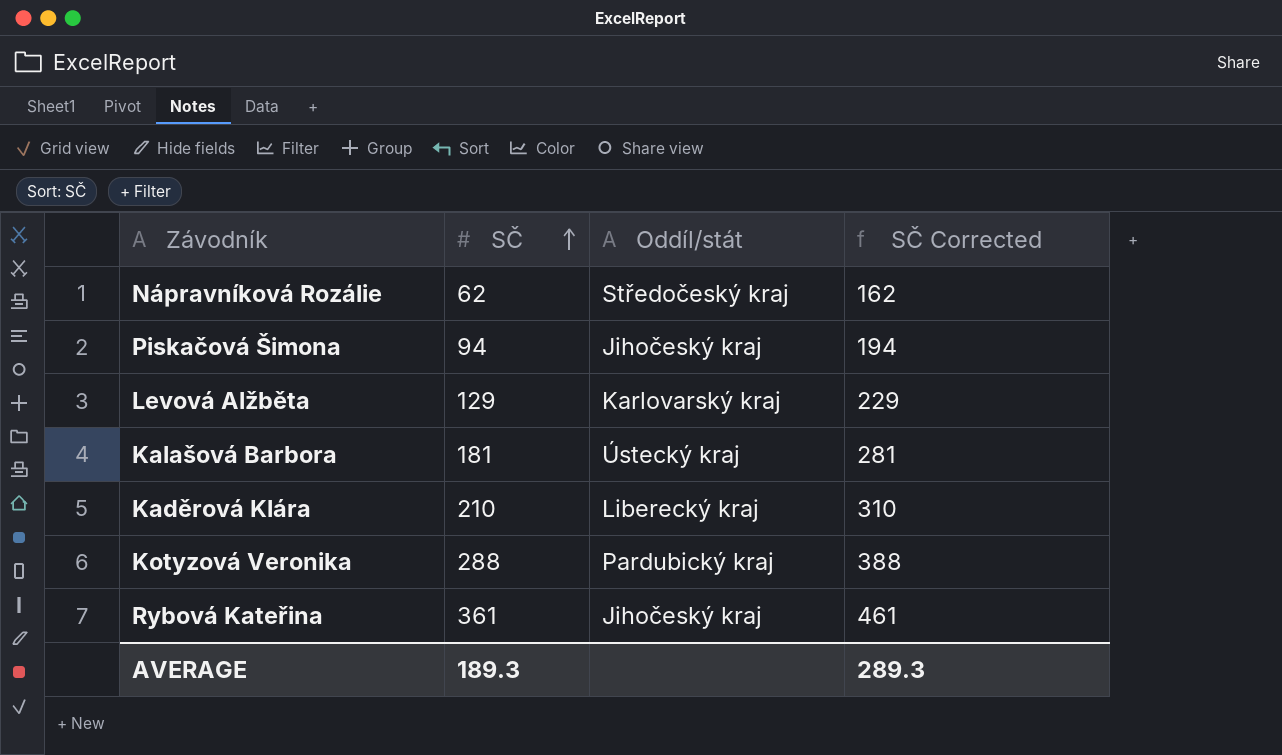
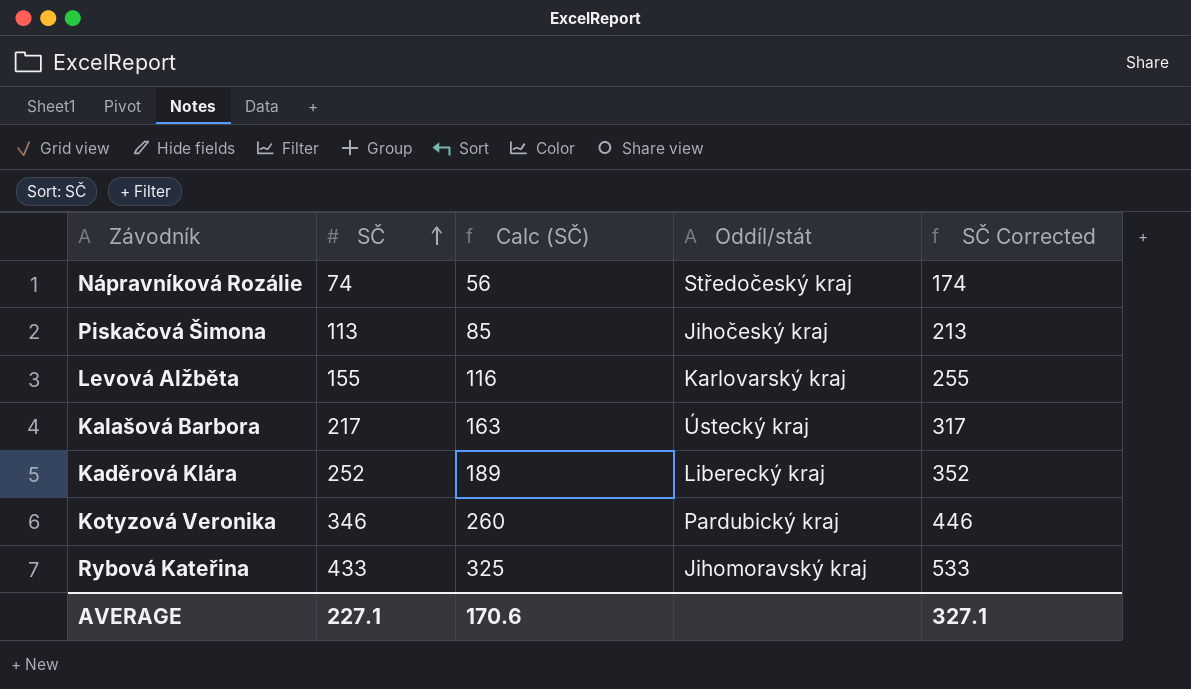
column Calc (SČ) | formula: none -> [SČ] * 0.75
Nápravníková Rozálie | SČ: 62 -> 74
Nápravníková Rozálie | SČ Corrected: 162 -> 174
Piskačová Šimona | SČ: 94 -> 113
Piskačová Šimona | SČ Corrected: 194 -> 213
Levová Alžběta | SČ: 129 -> 155
Levová Alžběta | SČ Corrected: 229 -> 255
Kalašová Barbora | SČ: 181 -> 217
Kalašová Barbora | SČ Corrected: 281 -> 317
Kaděrová Klára | SČ: 210 -> 252
Kaděrová Klára | SČ Corrected: 310 -> 352
Kotyzová Veronika | SČ: 288 -> 346
Kotyzová Veronika | SČ Corrected: 388 -> 446
Rybová Kateřina | SČ: 361 -> 433
Rybová Kateřina | Oddíl/stát: Jihočeský kraj -> Jihomoravský kraj
Rybová Kateřina | SČ Corrected: 461 -> 533
AVERAGE | SČ: 189.3 -> 227.1
AVERAGE | SČ Corrected: 289.3 -> 327.1

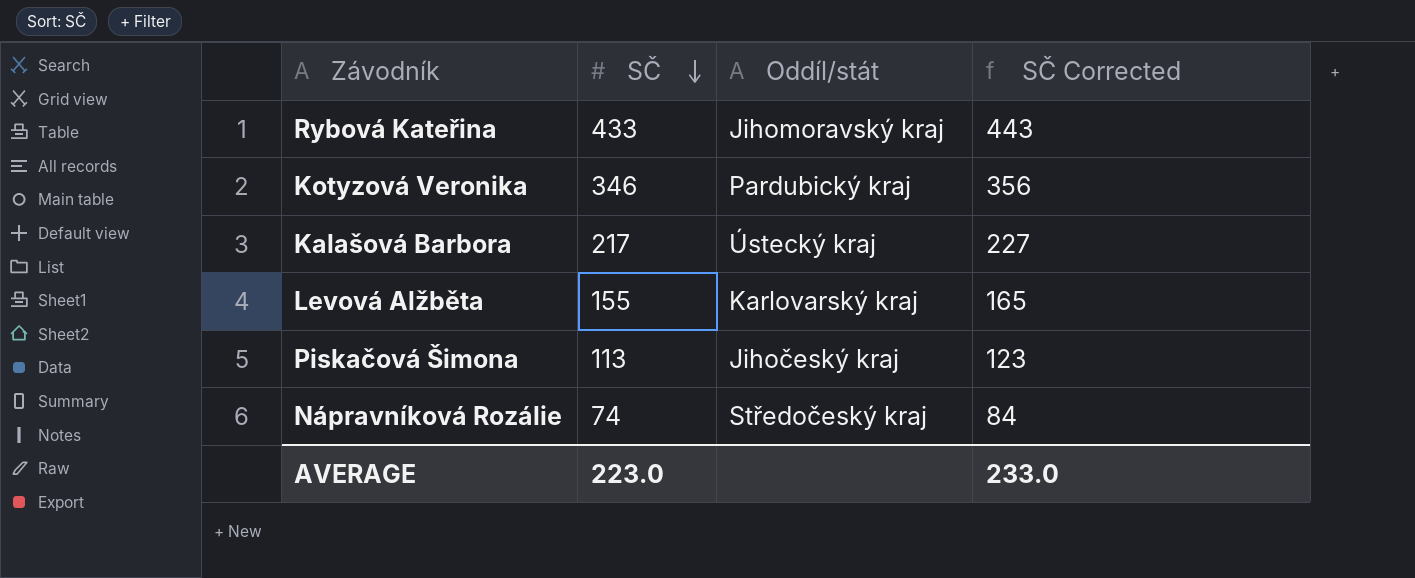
row order: SČ ascending -> SČ descending
column Calc (SČ) | formula: [SČ] * 0.75 -> none
column SČ Corrected | formula: [SČ] + 100 -> [SČ] + 10
row Kaděrová Klára: 252 | 189 | Liberecký kraj | 352 -> none
AVERAGE | SČ: 227.1 -> 223.0
AVERAGE | SČ Corrected: 327.1 -> 233.0

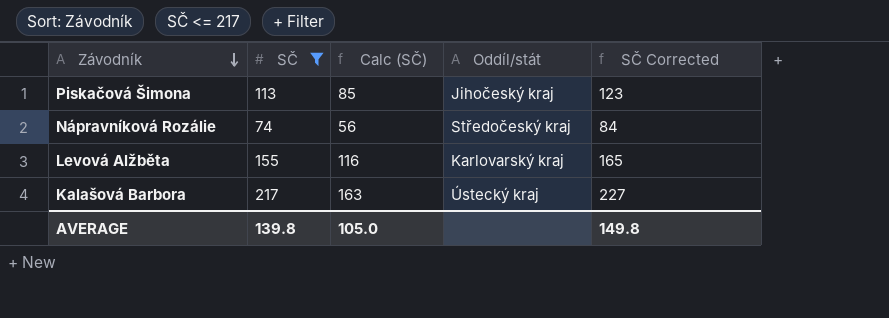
filter: none -> SČ <= 217
row order: SČ descending -> Závodník descending
column Calc (SČ) | formula: none -> [SČ] * 0.75
AVERAGE | SČ: 223.0 -> 139.8
AVERAGE | SČ Corrected: 233.0 -> 149.8

